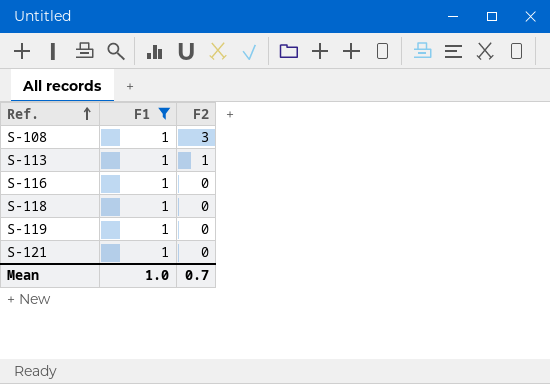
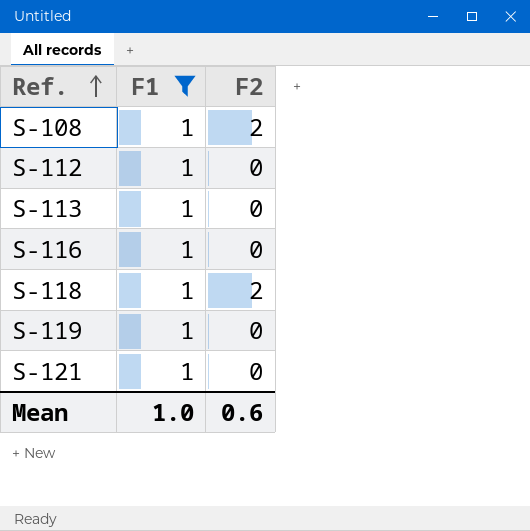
S-108 | F2: 3 -> 2
row S-112: none -> 1 | 0
S-113 | F2: 1 -> 0
S-118 | F2: 0 -> 2
Mean | F2: 0.7 -> 0.6

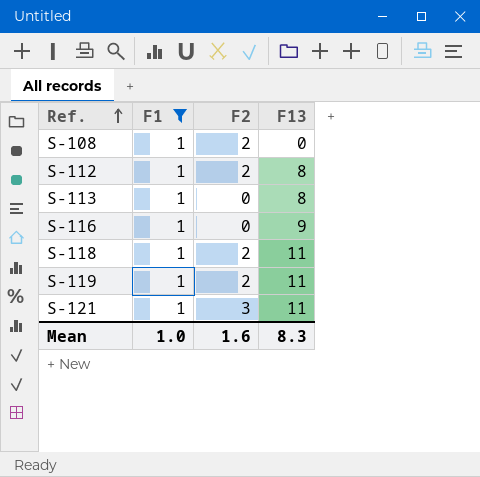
column F13 | position: none -> 4
S-112 | F2: 0 -> 2
S-119 | F2: 0 -> 2
S-121 | F2: 0 -> 3
Mean | F2: 0.6 -> 1.6

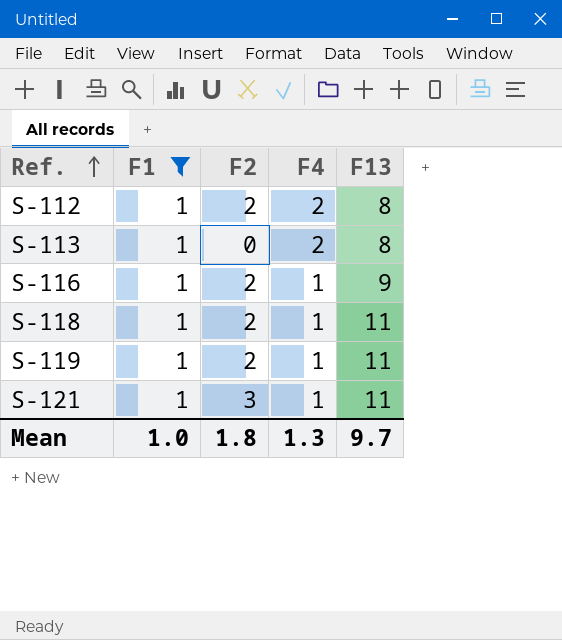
column F4 | position: none -> 4
row S-108: 1 | 2 | 0 -> none
S-116 | F2: 0 -> 2
Mean | F2: 1.6 -> 1.8
Mean | F13: 8.3 -> 9.7

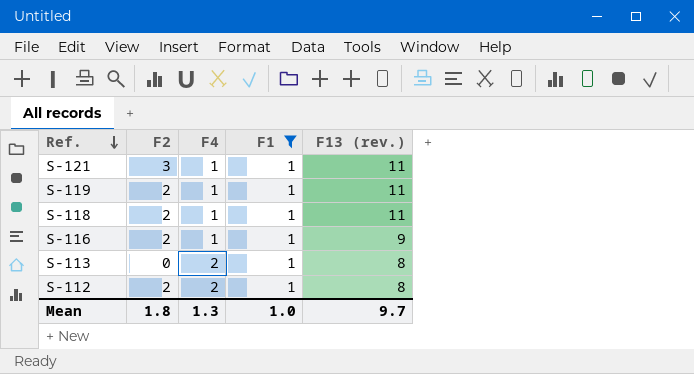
row order: Ref. ascending -> Ref. descending
column F1 | position: 2 -> 4
column name: F13 -> F13 (rev.)

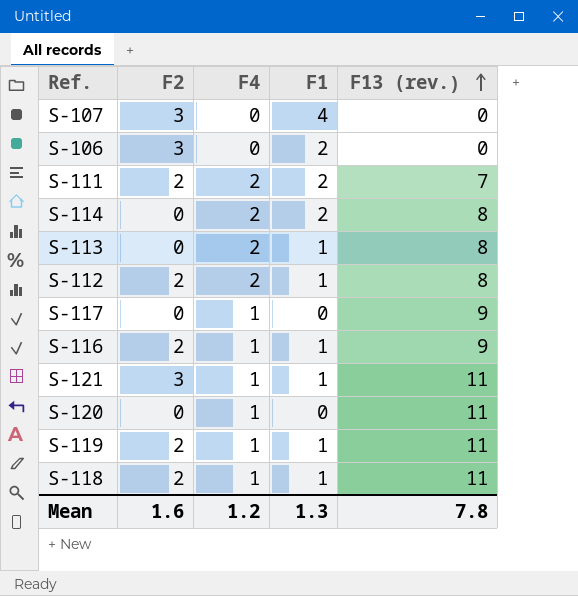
filter: F1 = 1 -> none
row order: Ref. descending -> F13 (rev.) ascending
Mean | F2: 1.8 -> 1.6
Mean | F4: 1.3 -> 1.2
Mean | F1: 1.0 -> 1.3
Mean | F13 (rev.): 9.7 -> 7.8

